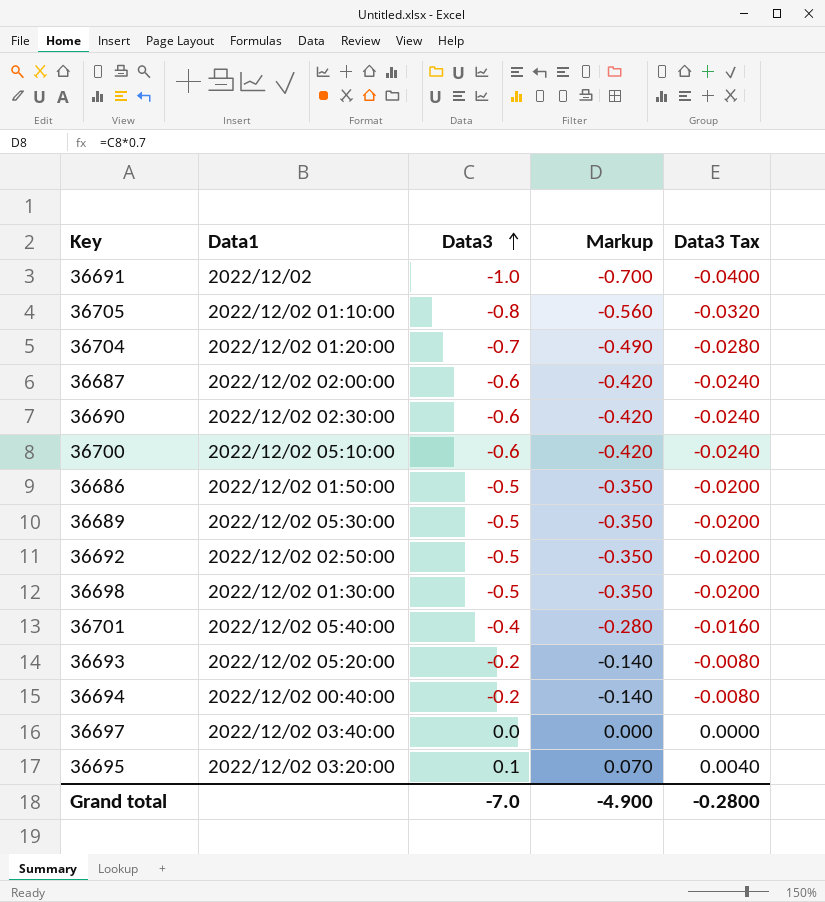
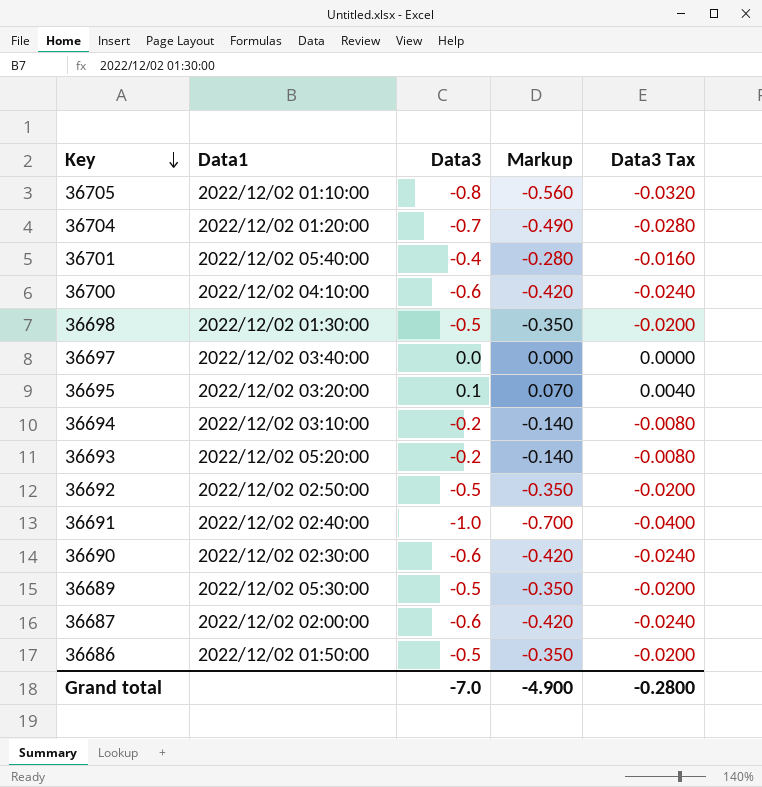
row order: Data3 ascending -> Key descending
36700 | Data1: 2022/12/02 05:10:00 -> 2022/12/02 04:10:00
36694 | Data1: 2022/12/02 00:40:00 -> 2022/12/02 03:10:00
36691 | Data1: 2022/12/02 -> 2022/12/02 02:40:00

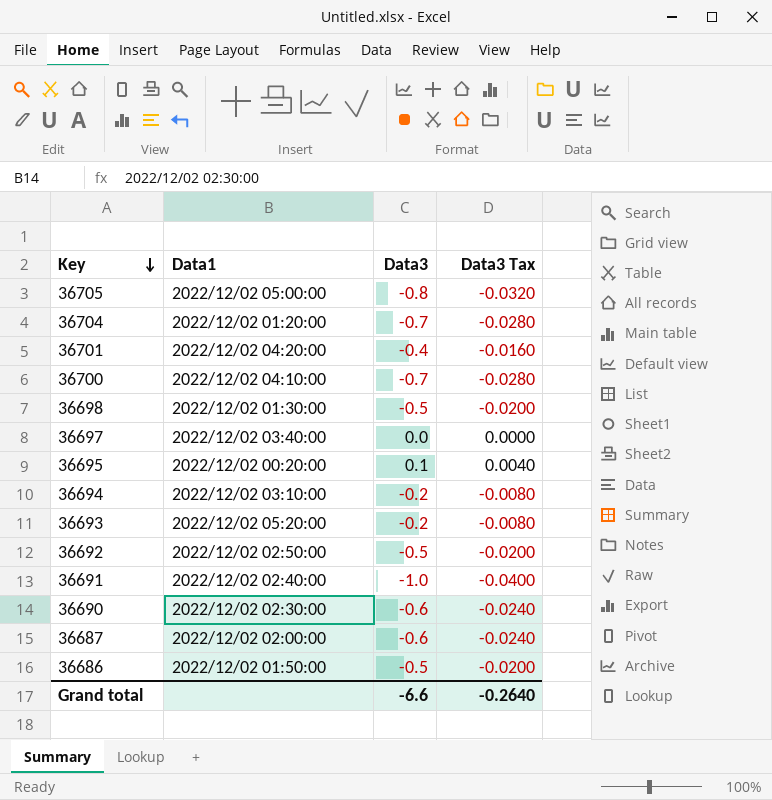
column Markup | formula: [Data3] * 0.7 -> none
row 36689: 2022/12/02 05:30:00 | -0.5 | -0.350 | -0.0200 -> none
36705 | Data1: 2022/12/02 01:10:00 -> 2022/12/02 05:00:00
36701 | Data1: 2022/12/02 05:40:00 -> 2022/12/02 04:20:00
36700 | Data3: -0.6 -> -0.7
36700 | Data3 Tax: -0.0240 -> -0.0280
36695 | Data1: 2022/12/02 03:20:00 -> 2022/12/02 00:20:00
Grand total | Data3: -7.0 -> -6.6
Grand total | Data3 Tax: -0.2800 -> -0.2640

